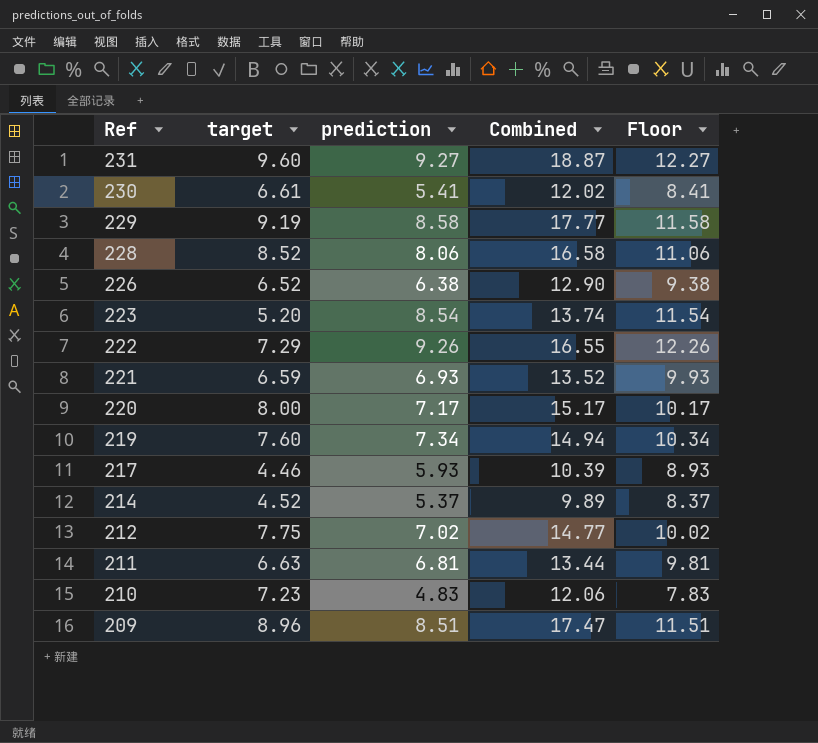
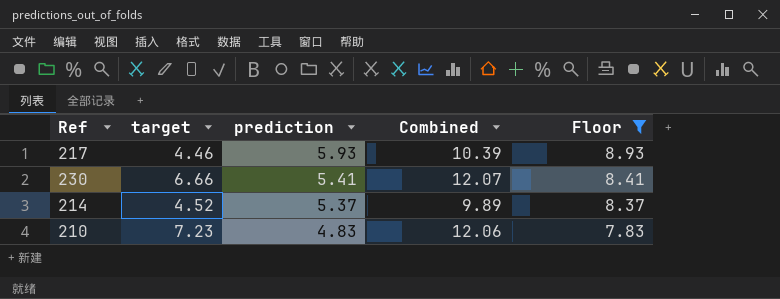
filter: none -> Floor <= 8.93
row order: Ref descending -> prediction descending
230 | target: 6.61 -> 6.66
230 | Combined: 12.02 -> 12.07

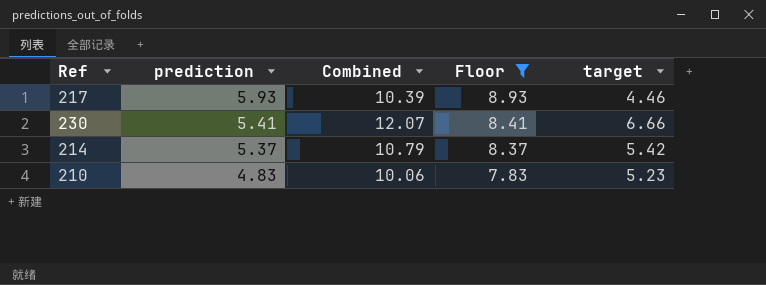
column target | position: 2 -> 5
214 | Combined: 9.89 -> 10.79
214 | target: 4.52 -> 5.42
210 | Combined: 12.06 -> 10.06
210 | target: 7.23 -> 5.23

